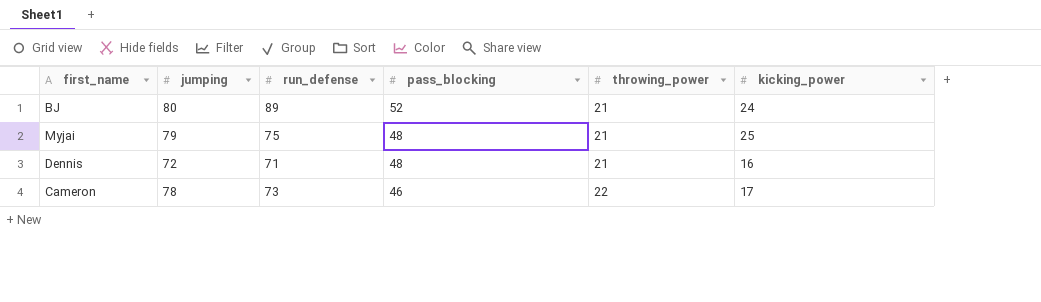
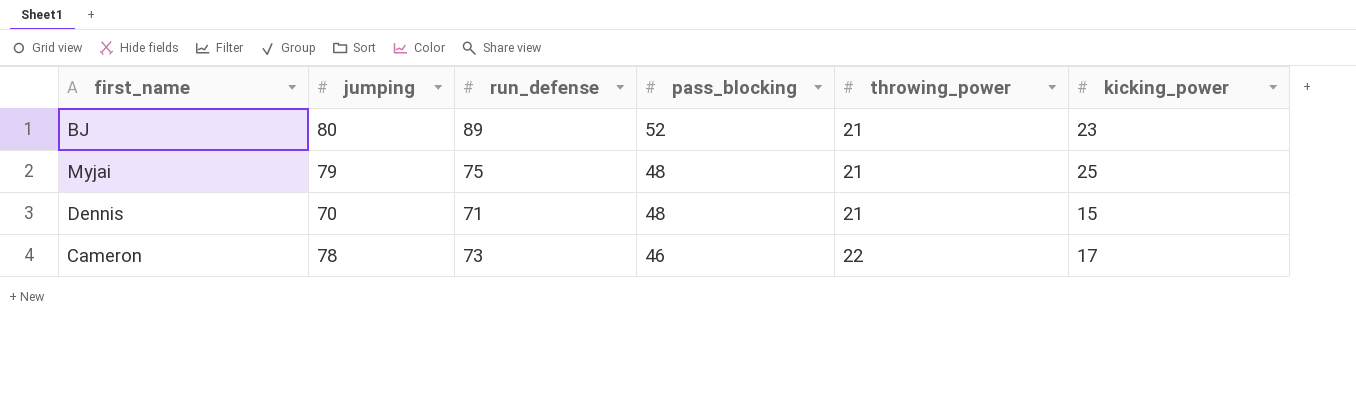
BJ | kicking_power: 24 -> 23
Dennis | jumping: 72 -> 70
Dennis | kicking_power: 16 -> 15

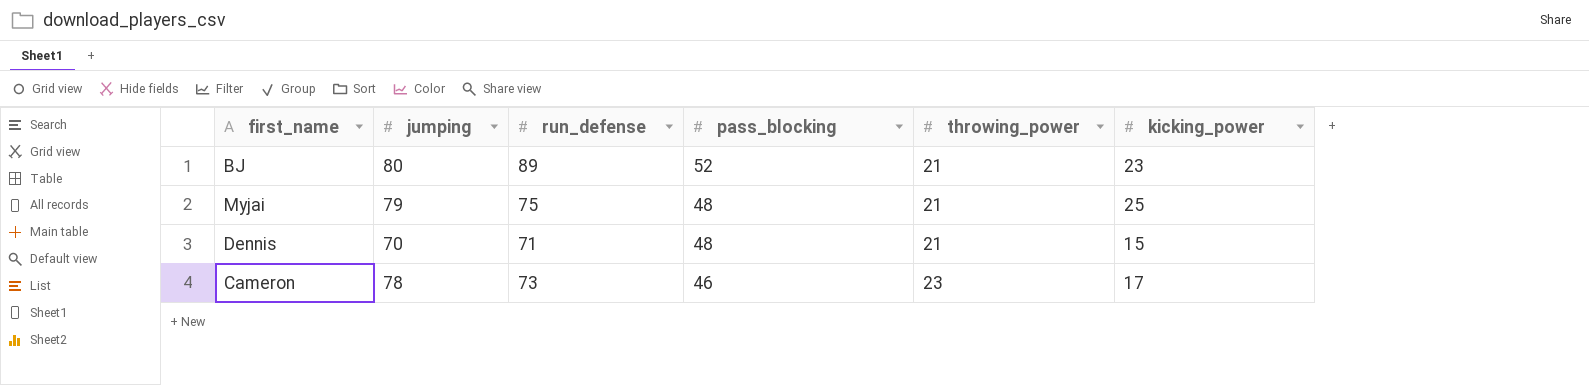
Cameron | throwing_power: 22 -> 23

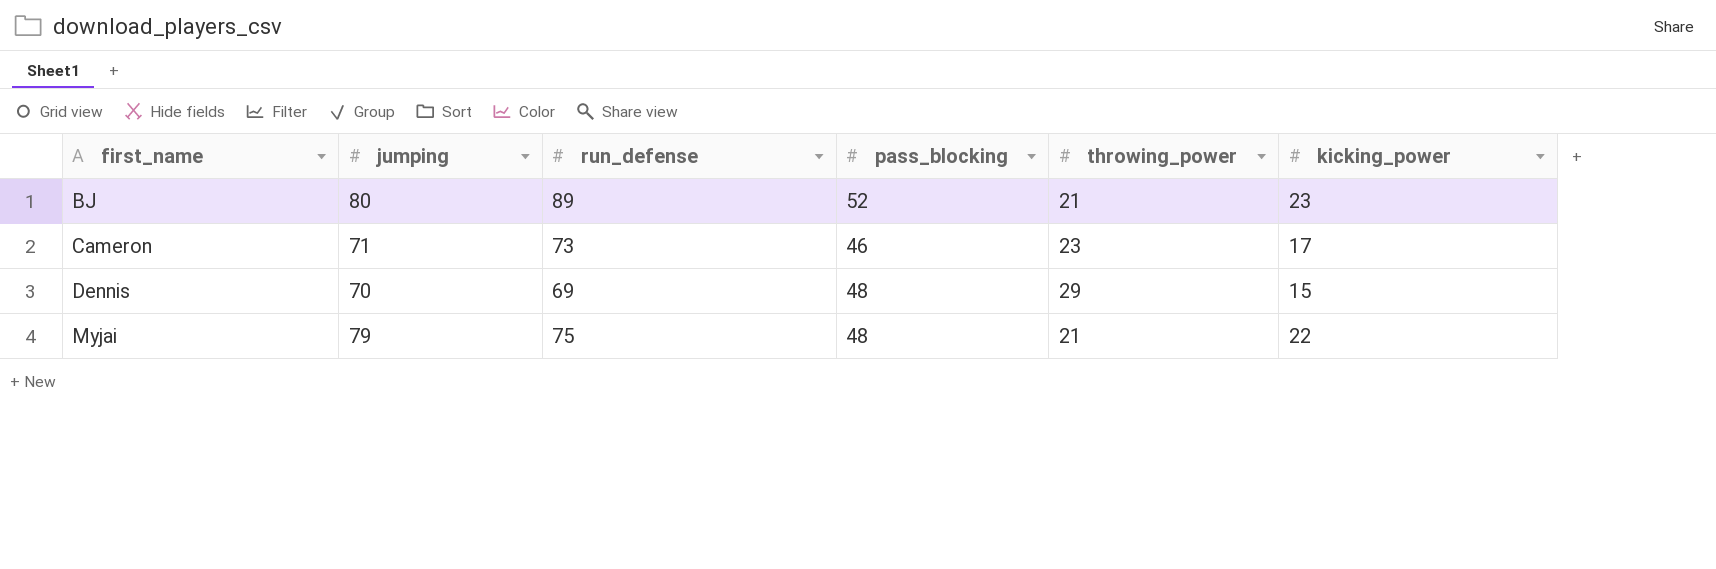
row order: pass_blocking descending -> first_name ascending
Cameron | jumping: 78 -> 71
Dennis | run_defense: 71 -> 69
Dennis | throwing_power: 21 -> 29
Myjai | kicking_power: 25 -> 22

